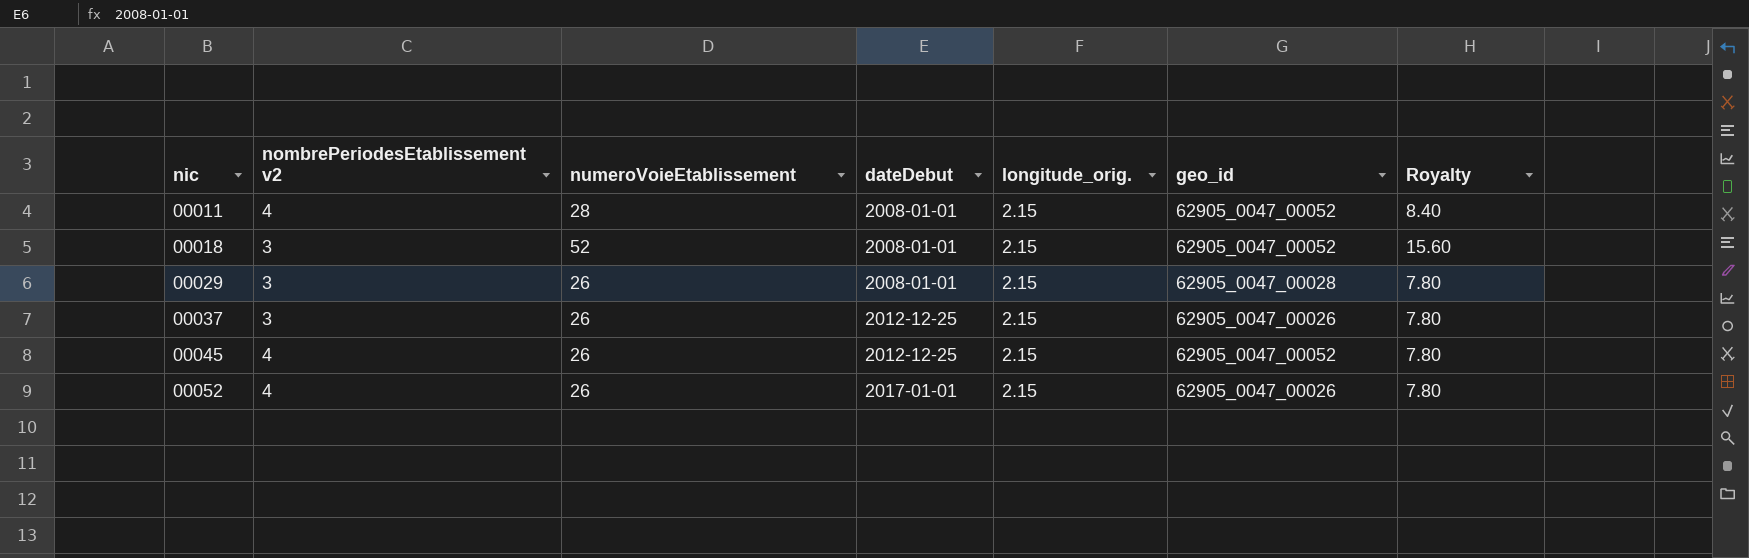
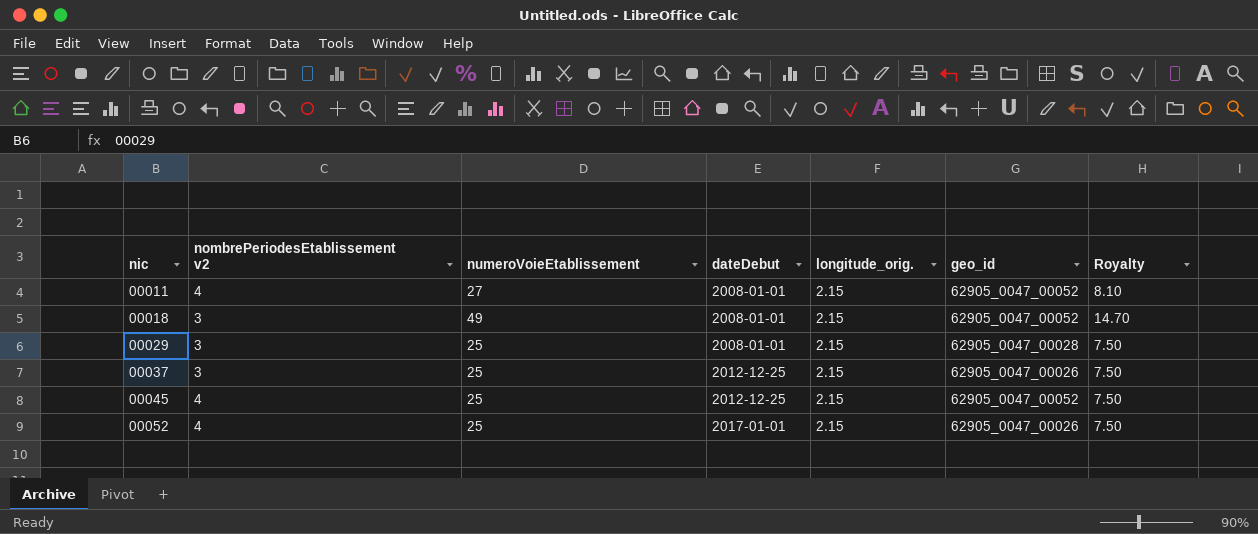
00011 | numeroVoieEtablissement: 28 -> 27
00011 | Royalty: 8.40 -> 8.10
00018 | numeroVoieEtablissement: 52 -> 49
00018 | Royalty: 15.60 -> 14.70
00029 | numeroVoieEtablissement: 26 -> 25
00029 | Royalty: 7.80 -> 7.50
00037 | numeroVoieEtablissement: 26 -> 25
00037 | Royalty: 7.80 -> 7.50
00045 | numeroVoieEtablissement: 26 -> 25
00045 | Royalty: 7.80 -> 7.50
00052 | numeroVoieEtablissement: 26 -> 25
00052 | Royalty: 7.80 -> 7.50

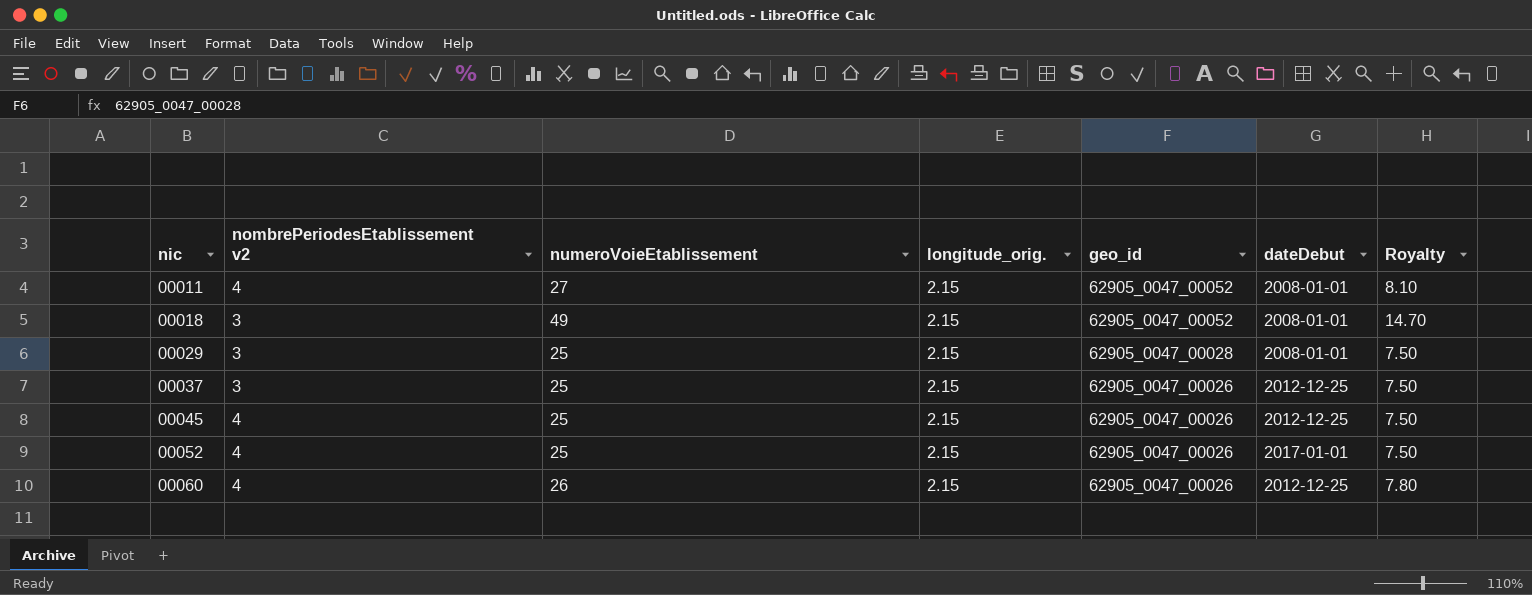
column dateDebut | position: 4 -> 6
00045 | geo_id: 62905_0047_00052 -> 62905_0047_00026
row 00060: none -> 4 | 26 | 2.15 | 62905_0047_00026 | 2012-12-25 | 7.80

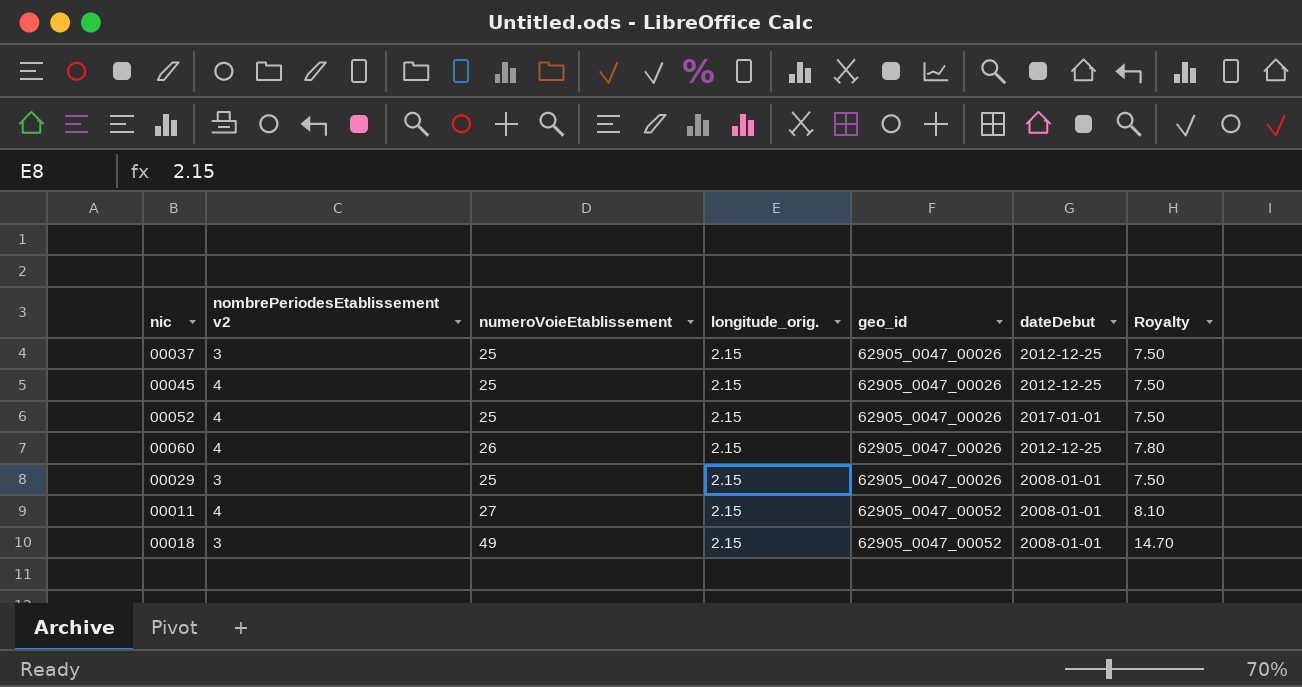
row order: nic ascending -> geo_id ascending
00029 | geo_id: 62905_0047_00028 -> 62905_0047_00026

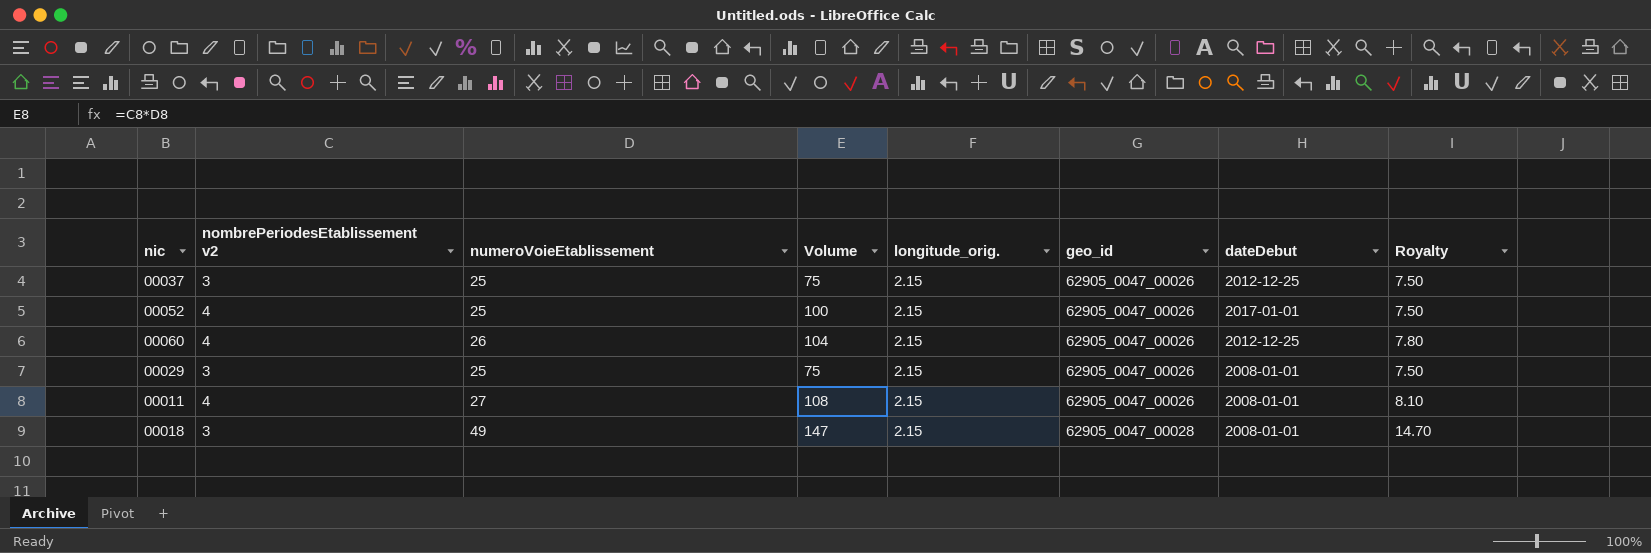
column Volume | formula: none -> [nombrePeriodesEtablissement v2] * [numeroVoieEtablissement]
row 00045: 4 | 25 | 2.15 | 62905_0047_00026 | 2012-12-25 | 7.50 -> none
00011 | geo_id: 62905_0047_00052 -> 62905_0047_00026
00018 | geo_id: 62905_0047_00052 -> 62905_0047_00028

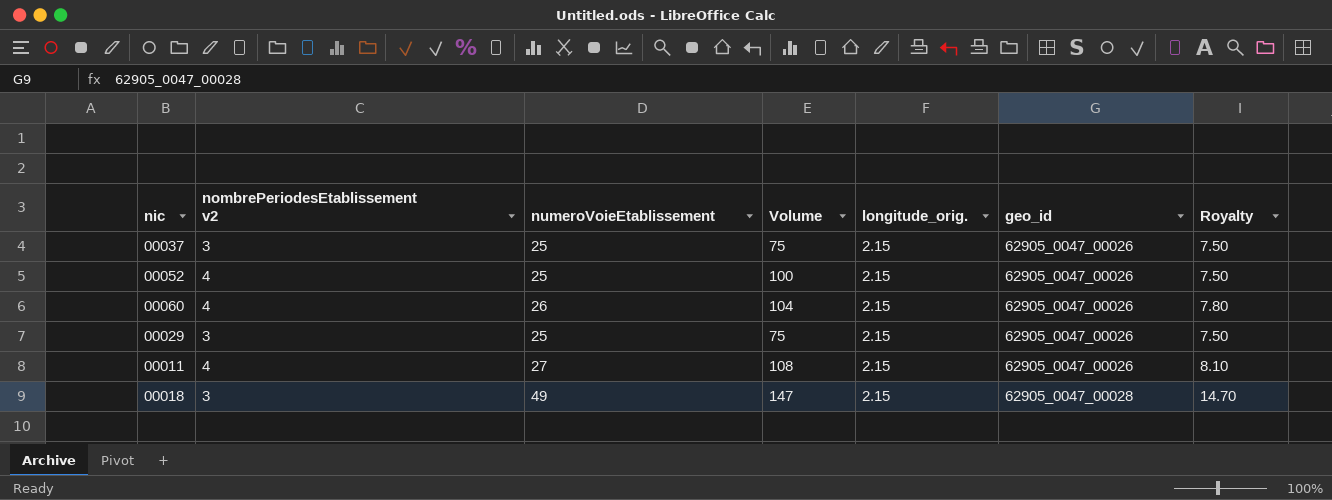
column dateDebut | position: 7 -> none

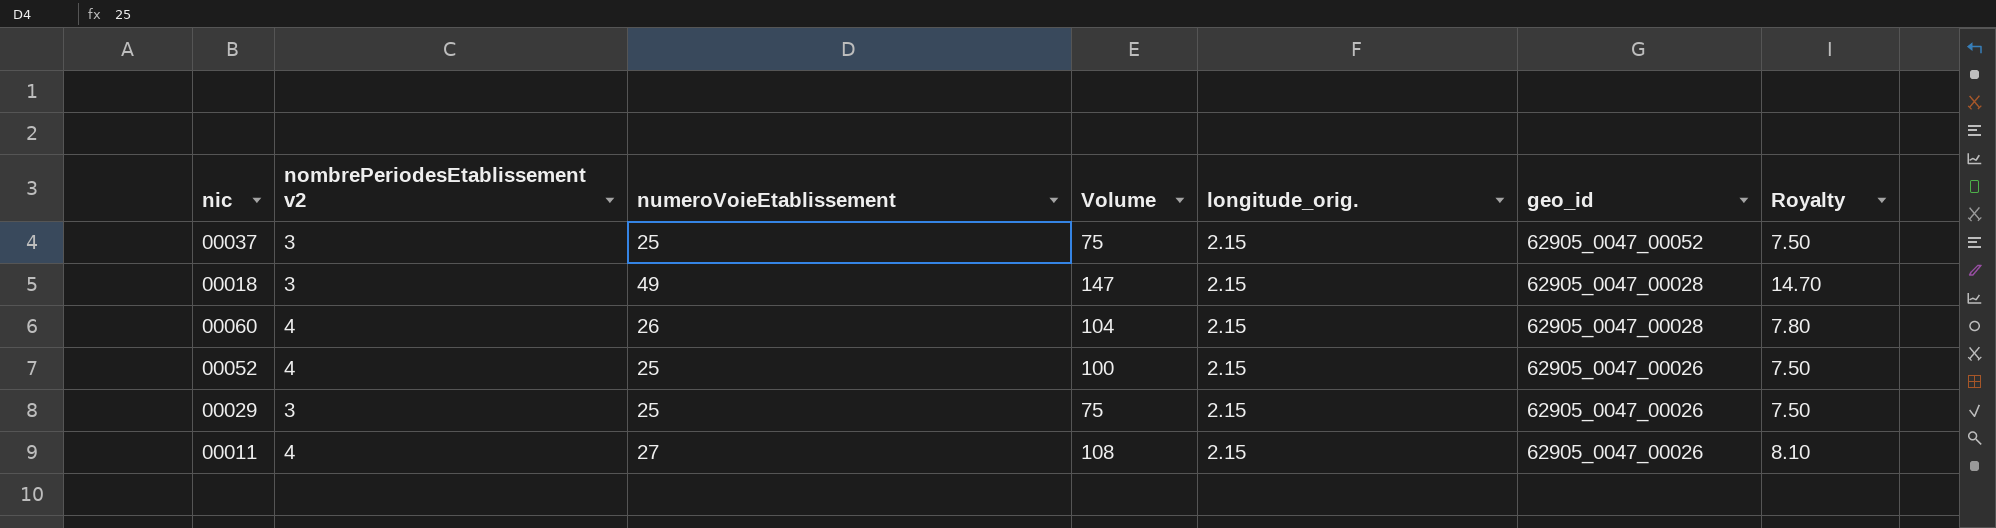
row order: geo_id ascending -> geo_id descending
00037 | geo_id: 62905_0047_00026 -> 62905_0047_00052
00060 | geo_id: 62905_0047_00026 -> 62905_0047_00028

